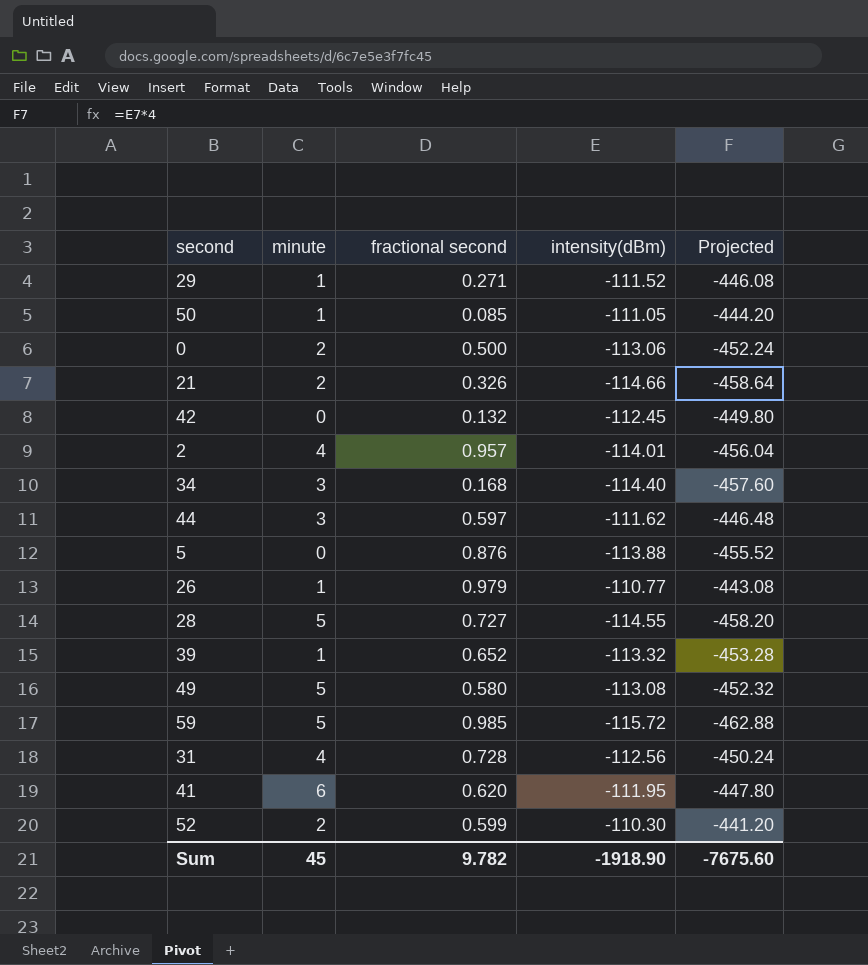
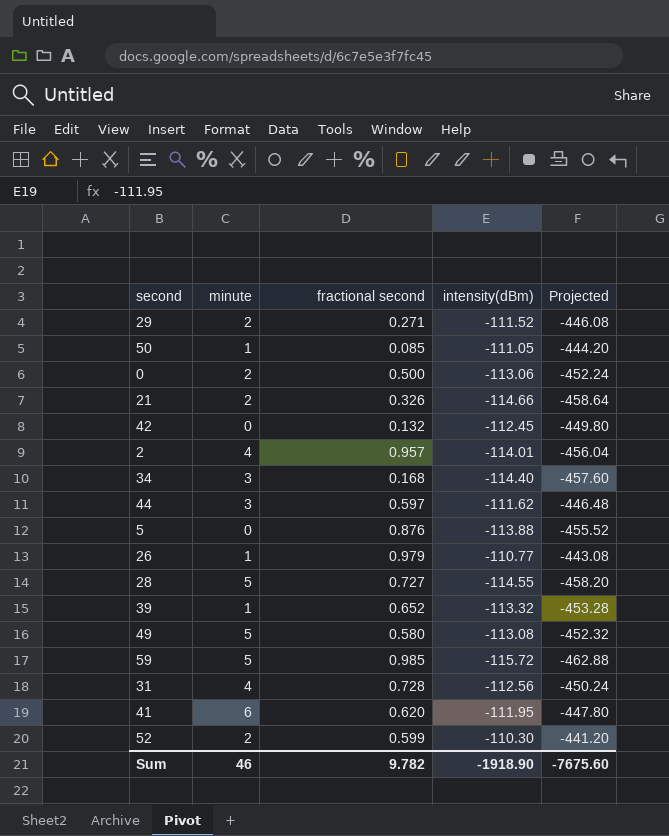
29 | minute: 1 -> 2
Sum | minute: 45 -> 46

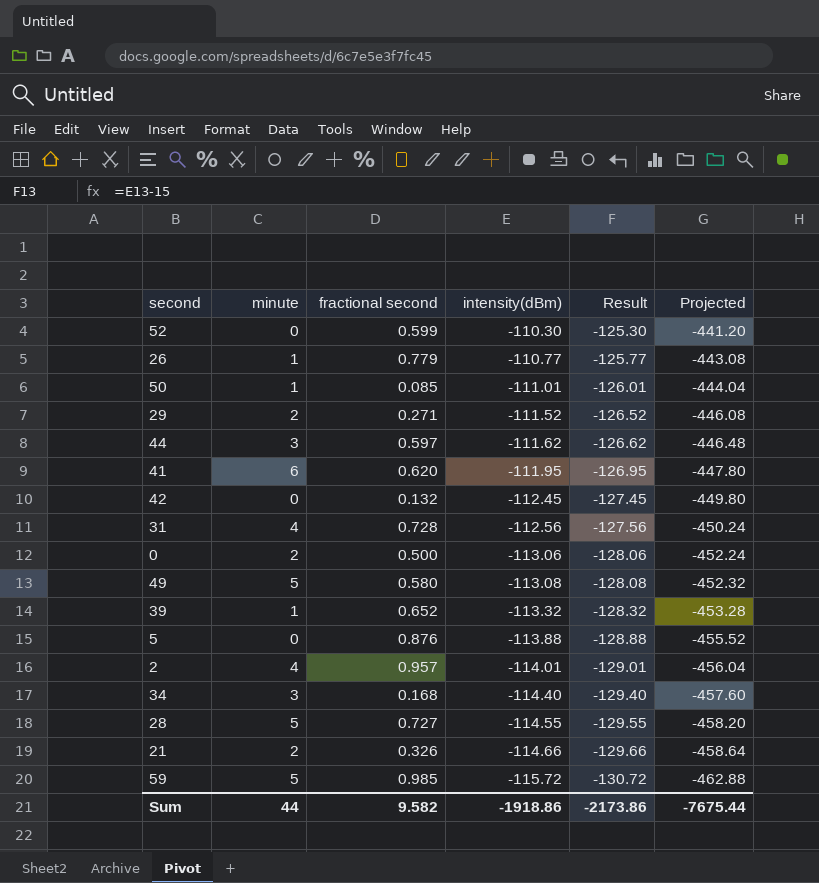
row order: none -> intensity(dBm) descending
column Result | formula: none -> [intensity(dBm)] - 15
52 | minute: 2 -> 0
26 | fractional second: 0.979 -> 0.779
50 | intensity(dBm): -111.05 -> -111.01
50 | Projected: -444.20 -> -444.04
Sum | minute: 46 -> 44
Sum | fractional second: 9.782 -> 9.582
Sum | intensity(dBm): -1918.90 -> -1918.86
Sum | Projected: -7675.60 -> -7675.44

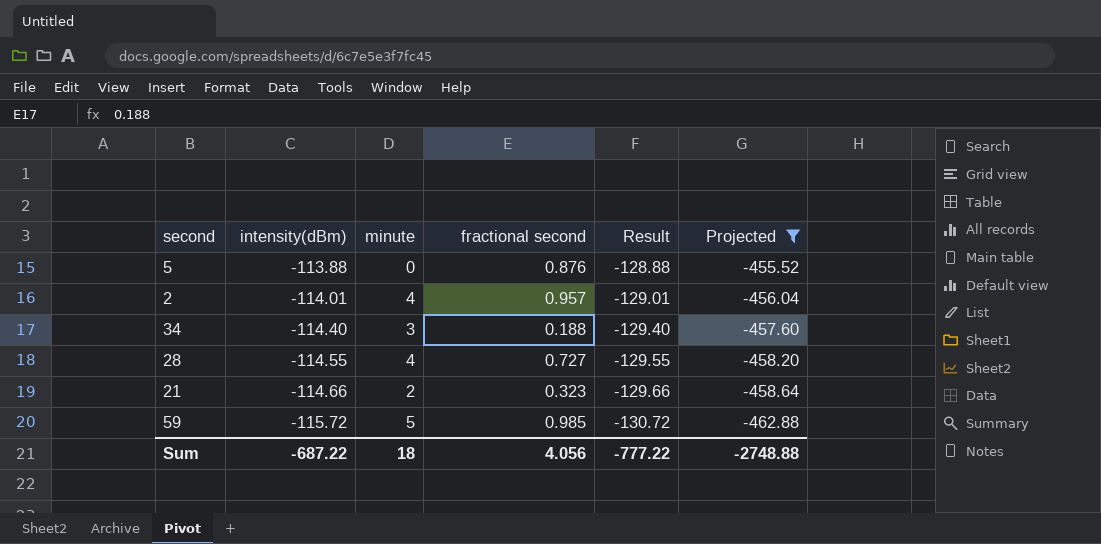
filter: none -> Projected <= -455.52
column intensity(dBm) | position: 4 -> 2
34 | fractional second: 0.168 -> 0.188
28 | minute: 5 -> 4
21 | fractional second: 0.326 -> 0.323
Sum | intensity(dBm): -1918.86 -> -687.22
Sum | minute: 44 -> 18
Sum | fractional second: 9.582 -> 4.056
Sum | Result: -2173.86 -> -777.22
Sum | Projected: -7675.44 -> -2748.88

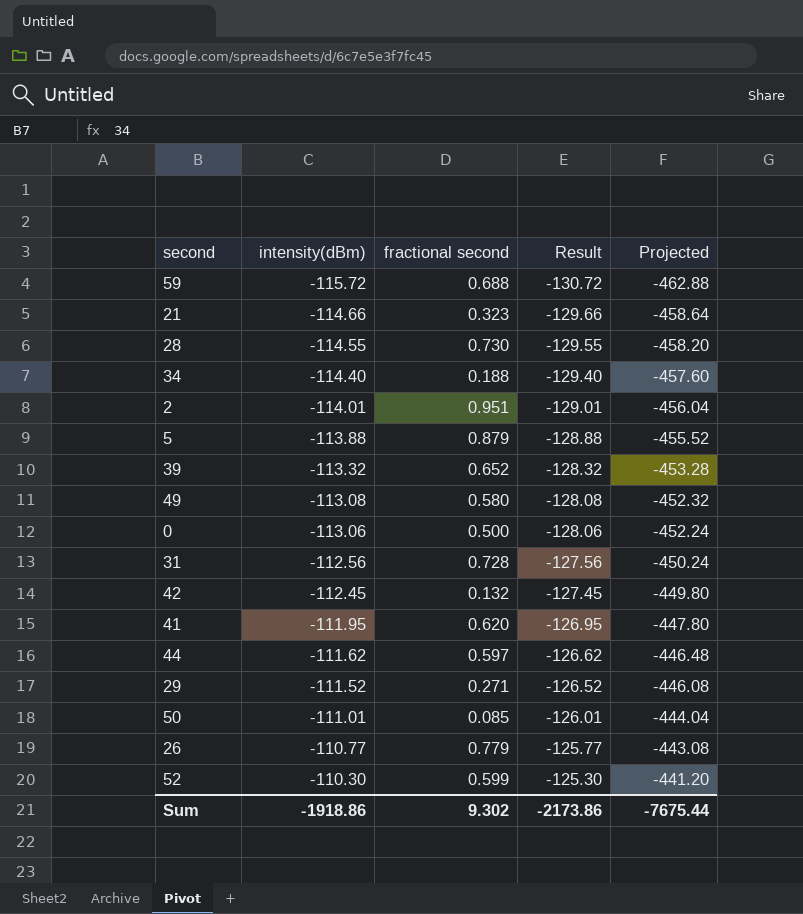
filter: Projected <= -455.52 -> none
row order: intensity(dBm) descending -> intensity(dBm) ascending
column minute | position: 3 -> none
59 | fractional second: 0.985 -> 0.688
28 | fractional second: 0.727 -> 0.730
2 | fractional second: 0.957 -> 0.951
5 | fractional second: 0.876 -> 0.879
Sum | intensity(dBm): -687.22 -> -1918.86
Sum | fractional second: 4.056 -> 9.302
Sum | Result: -777.22 -> -2173.86
Sum | Projected: -2748.88 -> -7675.44

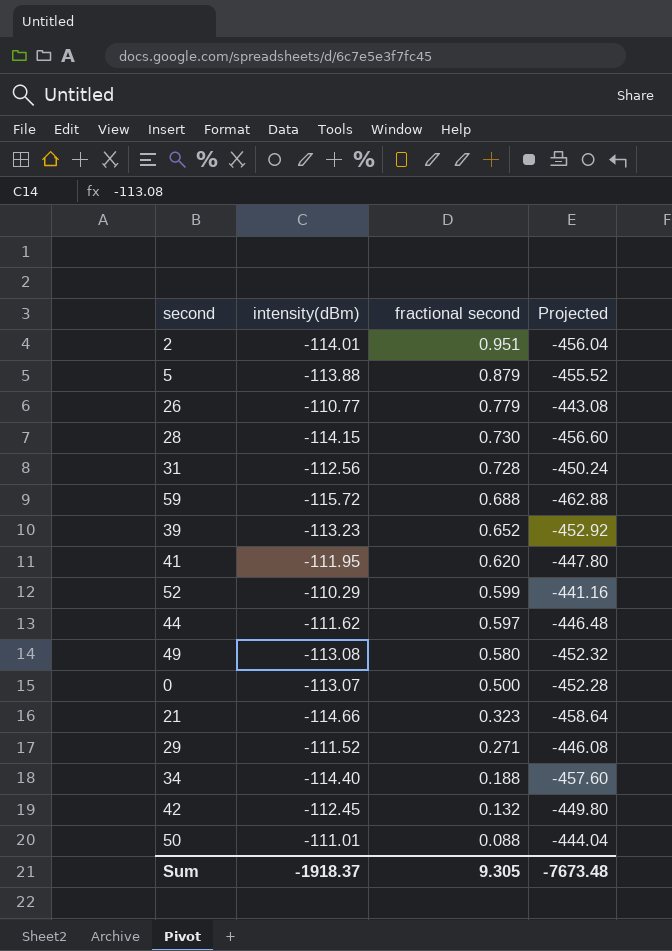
row order: intensity(dBm) ascending -> fractional second descending
column Result | formula: [intensity(dBm)] - 15 -> none
28 | intensity(dBm): -114.55 -> -114.15
28 | Projected: -458.20 -> -456.60
39 | intensity(dBm): -113.32 -> -113.23
39 | Projected: -453.28 -> -452.92
52 | intensity(dBm): -110.30 -> -110.29
52 | Projected: -441.20 -> -441.16
0 | intensity(dBm): -113.06 -> -113.07
0 | Projected: -452.24 -> -452.28
50 | fractional second: 0.085 -> 0.088
Sum | intensity(dBm): -1918.86 -> -1918.37
Sum | fractional second: 9.302 -> 9.305
Sum | Projected: -7675.44 -> -7673.48

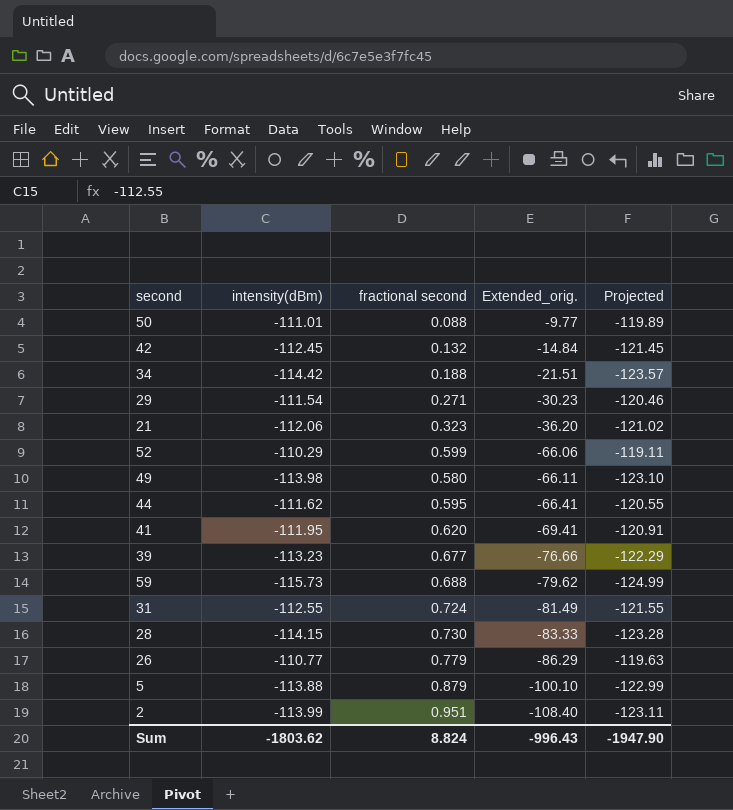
row order: fractional second descending -> Extended_orig. descending
column Extended_orig. | formula: none -> [intensity(dBm)] * [fractional second]
column Projected | formula: [intensity(dBm)] * 4 -> [intensity(dBm)] * 1.08
row 0: -113.07 | 0.500 | -452.28 -> none
34 | intensity(dBm): -114.40 -> -114.42
29 | intensity(dBm): -111.52 -> -111.54
21 | intensity(dBm): -114.66 -> -112.06
49 | intensity(dBm): -113.08 -> -113.98
44 | fractional second: 0.597 -> 0.595
39 | fractional second: 0.652 -> 0.677
59 | intensity(dBm): -115.72 -> -115.73
31 | intensity(dBm): -112.56 -> -112.55
31 | fractional second: 0.728 -> 0.724
2 | intensity(dBm): -114.01 -> -113.99
Sum | intensity(dBm): -1918.37 -> -1803.62
Sum | fractional second: 9.305 -> 8.824
Sum | Projected: -7673.48 -> -1947.90

